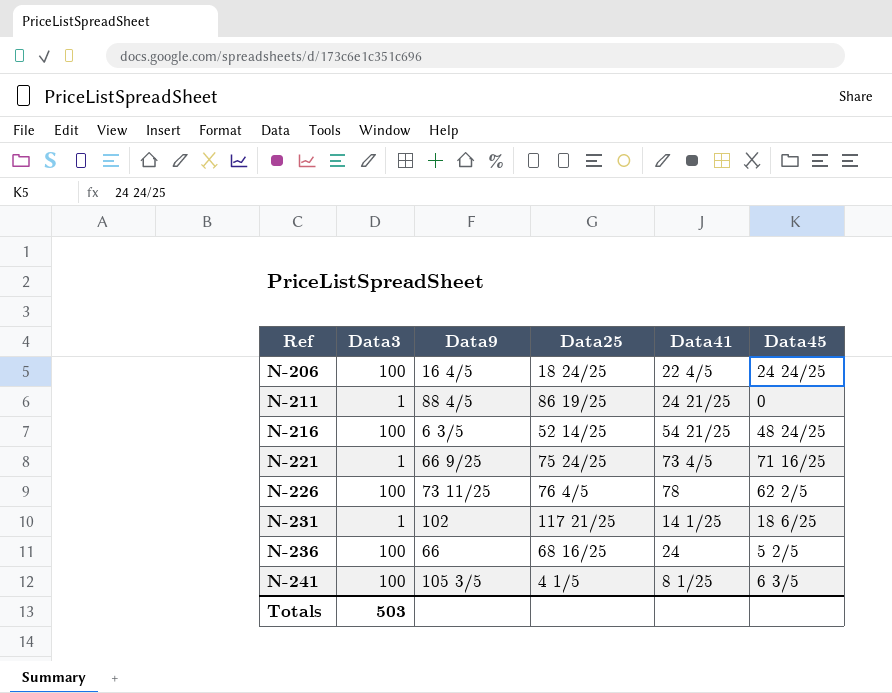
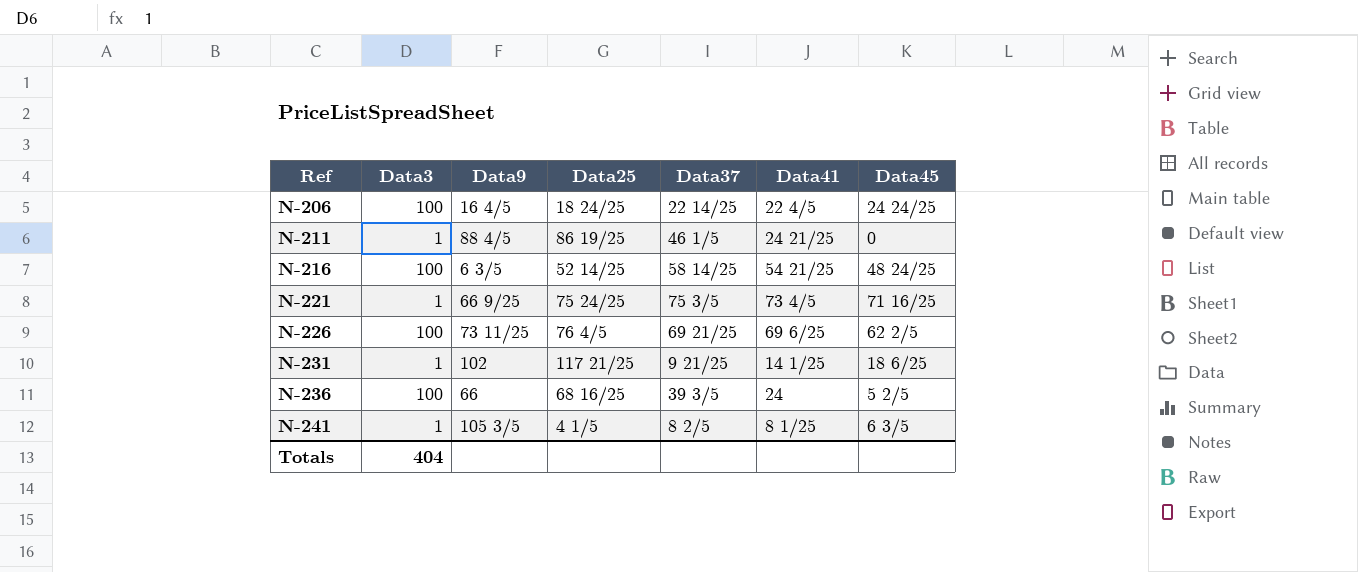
column Data37 | position: none -> 5
N-226 | Data41: 78 -> 69 6/25
N-241 | Data3: 100 -> 1
Totals | Data3: 503 -> 404

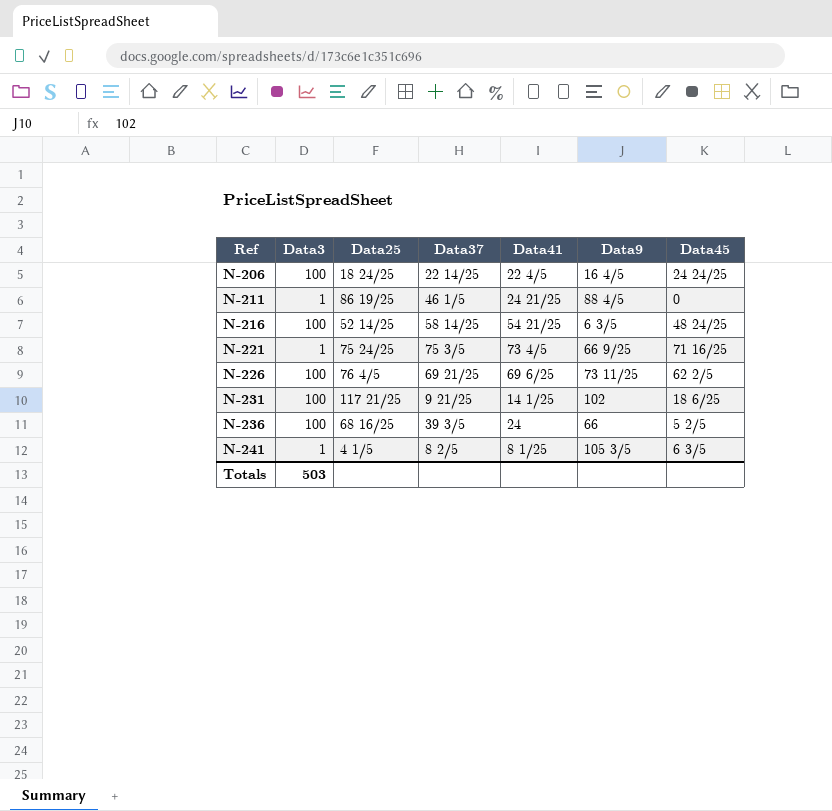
column Data9 | position: 3 -> 6
N-231 | Data3: 1 -> 100
Totals | Data3: 404 -> 503

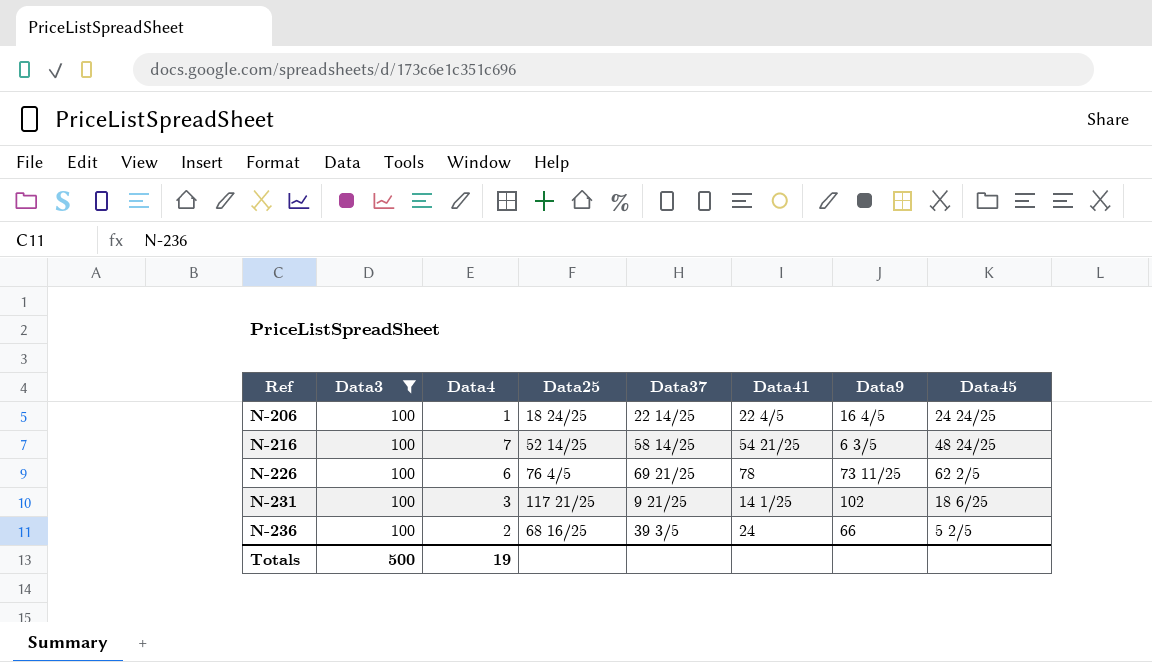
filter: none -> Data3 = 100
column Data4 | position: none -> 3
N-226 | Data41: 69 6/25 -> 78
Totals | Data3: 503 -> 500

